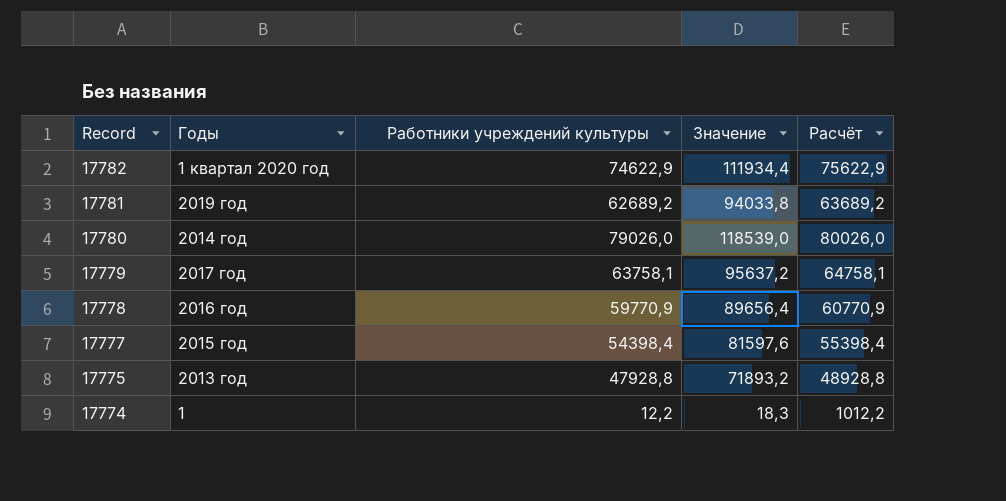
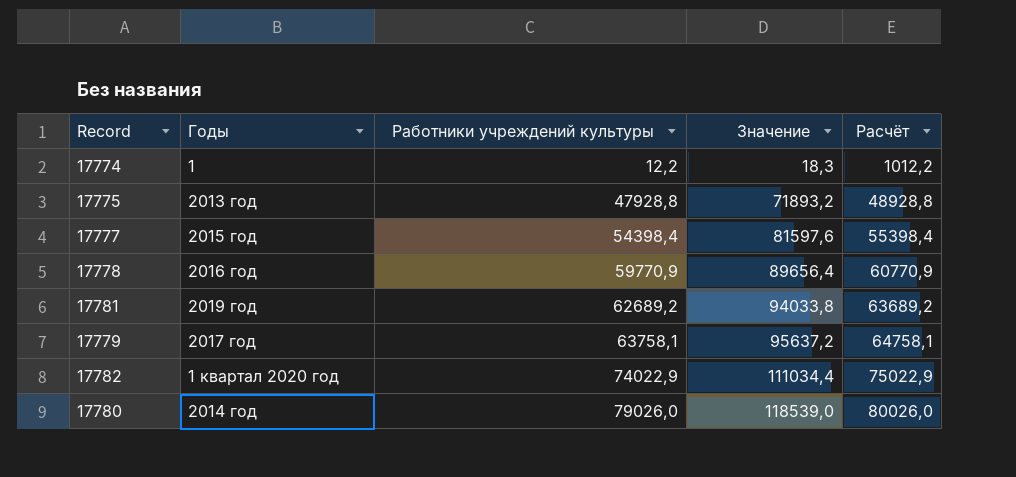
row order: Record descending -> Работники учреждений культуры ascending
17782 | Работники учреждений культуры: 74622,9 -> 74022,9
17782 | Значение: 111934,4 -> 111034,4
17782 | Расчёт: 75622,9 -> 75022,9

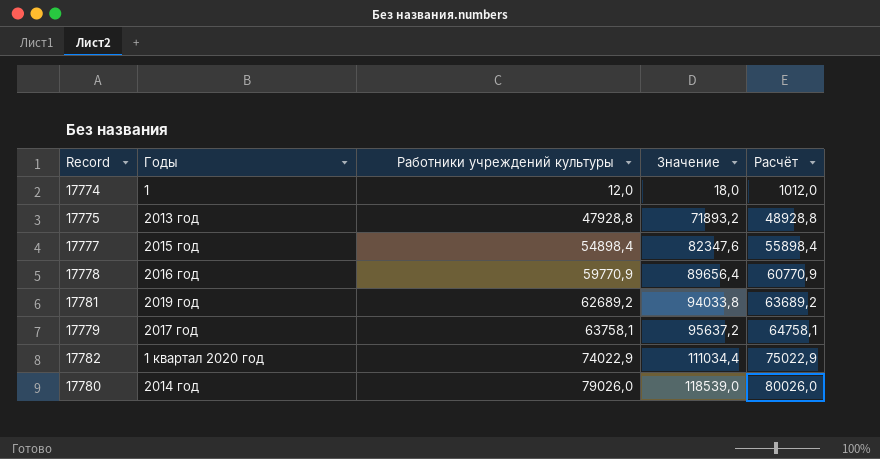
17774 | Работники учреждений культуры: 12,2 -> 12,0
17774 | Значение: 18,3 -> 18,0
17774 | Расчёт: 1012,2 -> 1012,0
17777 | Работники учреждений культуры: 54398,4 -> 54898,4
17777 | Значение: 81597,6 -> 82347,6
17777 | Расчёт: 55398,4 -> 55898,4

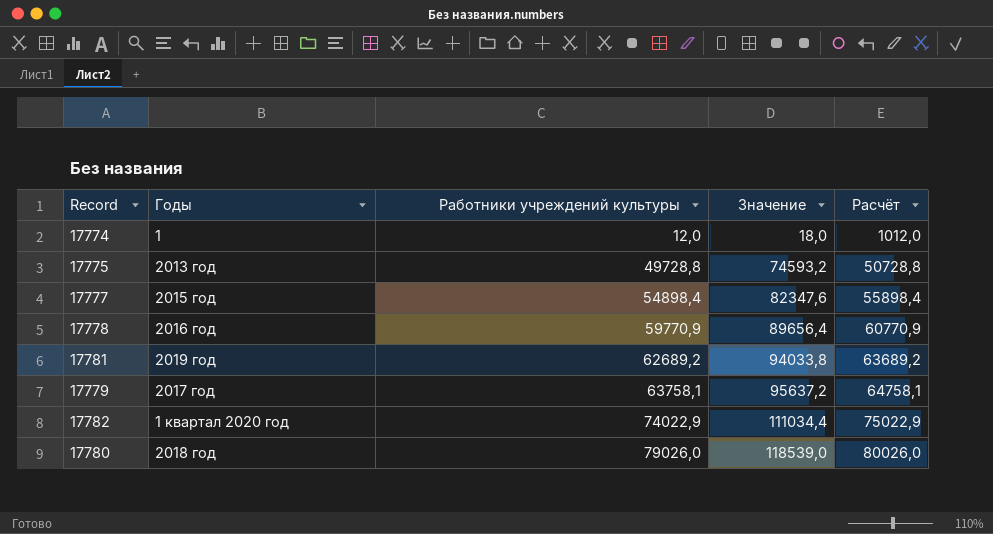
17775 | Работники учреждений культуры: 47928,8 -> 49728,8
17775 | Значение: 71893,2 -> 74593,2
17775 | Расчёт: 48928,8 -> 50728,8
17780 | Годы: 2014 год -> 2018 год

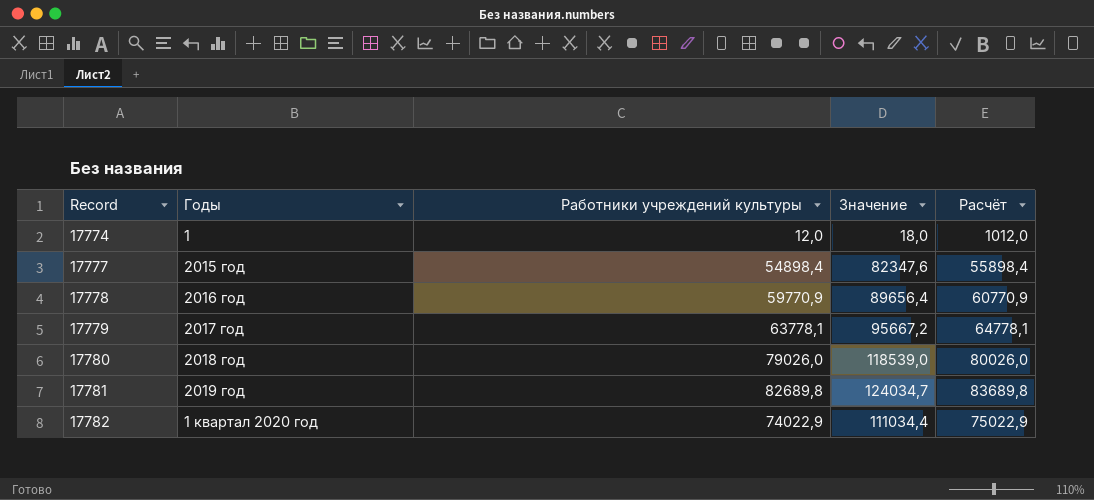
row order: Работники учреждений культуры ascending -> Record ascending
row 17775: 2013 год | 49728,8 | 74593,2 | 50728,8 -> none
17779 | Работники учреждений культуры: 63758,1 -> 63778,1
17779 | Значение: 95637,2 -> 95667,2
17779 | Расчёт: 64758,1 -> 64778,1
17781 | Работники учреждений культуры: 62689,2 -> 82689,8
17781 | Значение: 94033,8 -> 124034,7
17781 | Расчёт: 63689,2 -> 83689,8

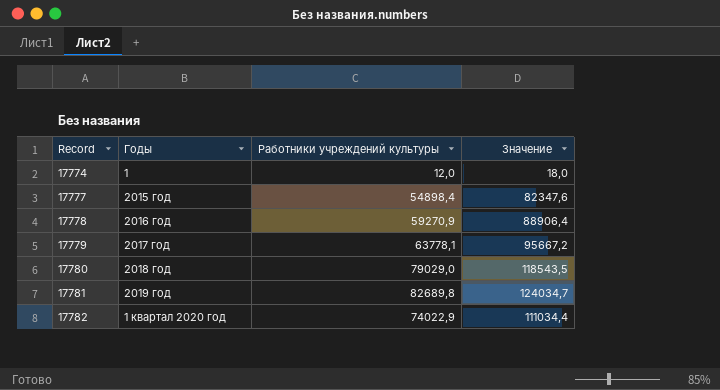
column Расчёт | formula: [Работники учреждений культуры] + 1000 -> none
17778 | Работники учреждений культуры: 59770,9 -> 59270,9
17778 | Значение: 89656,4 -> 88906,4
17780 | Работники учреждений культуры: 79026,0 -> 79029,0
17780 | Значение: 118539,0 -> 118543,5

